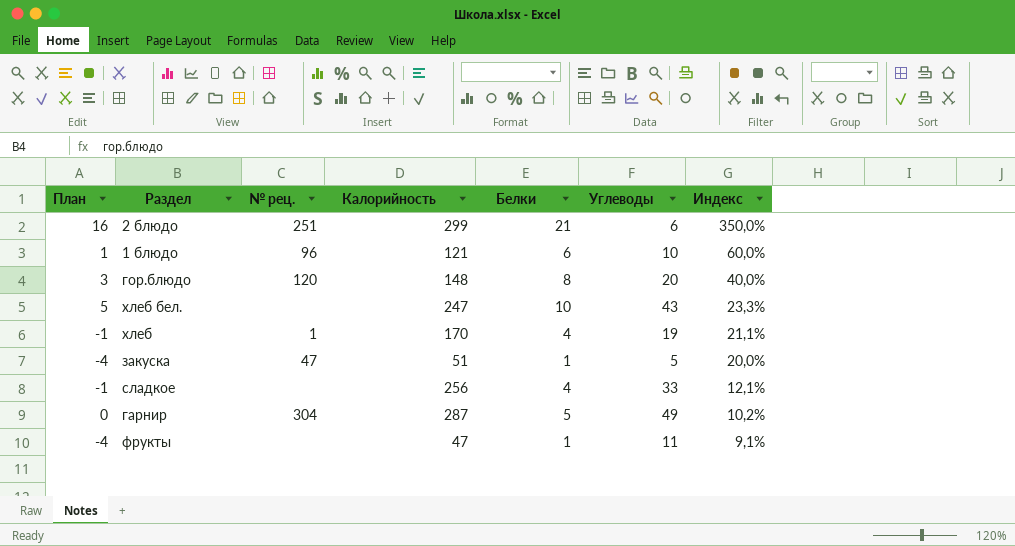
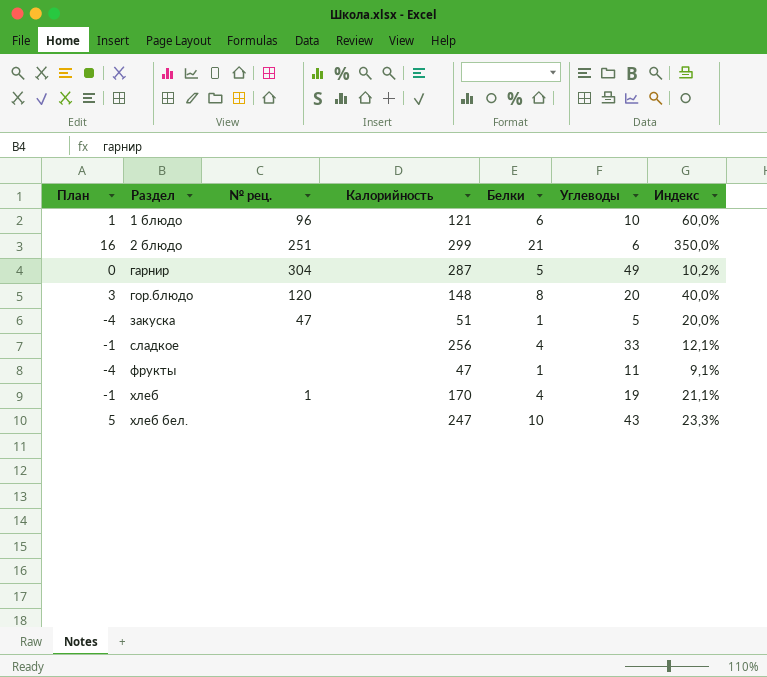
row order: Индекс descending -> Раздел ascending

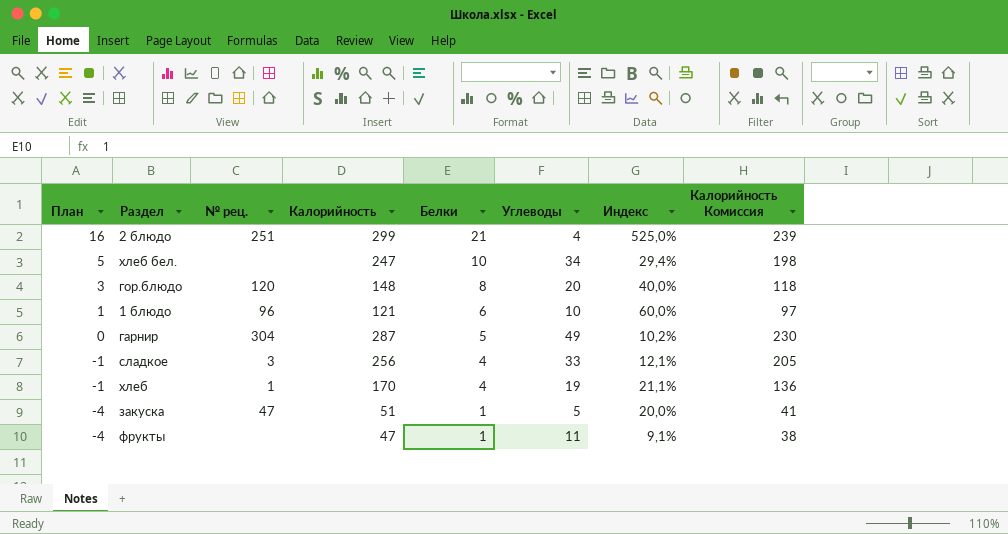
row order: Раздел ascending -> План descending
column Калорийность Комиссия | formula: none -> [Калорийность] * 0,8
2 блюдо | Углеводы: 6 -> 4
2 блюдо | Индекс: 350,0% -> 525,0%
хлеб бел. | Углеводы: 43 -> 34
хлеб бел. | Индекс: 23,3% -> 29,4%
сладкое | № рец.: none -> 3

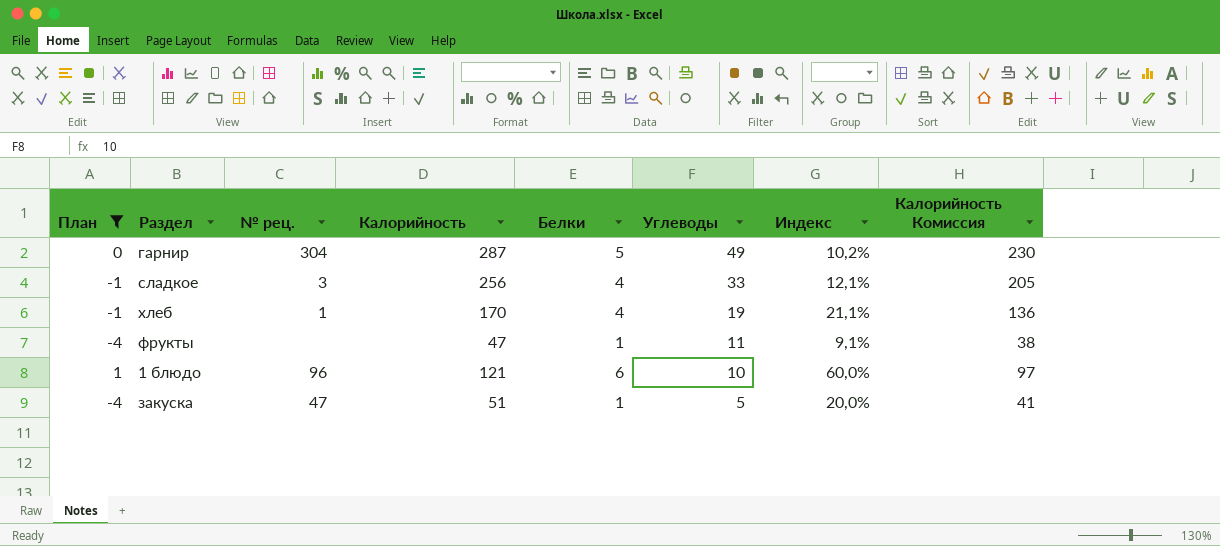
filter: none -> План <= 1
row order: План descending -> Углеводы descending

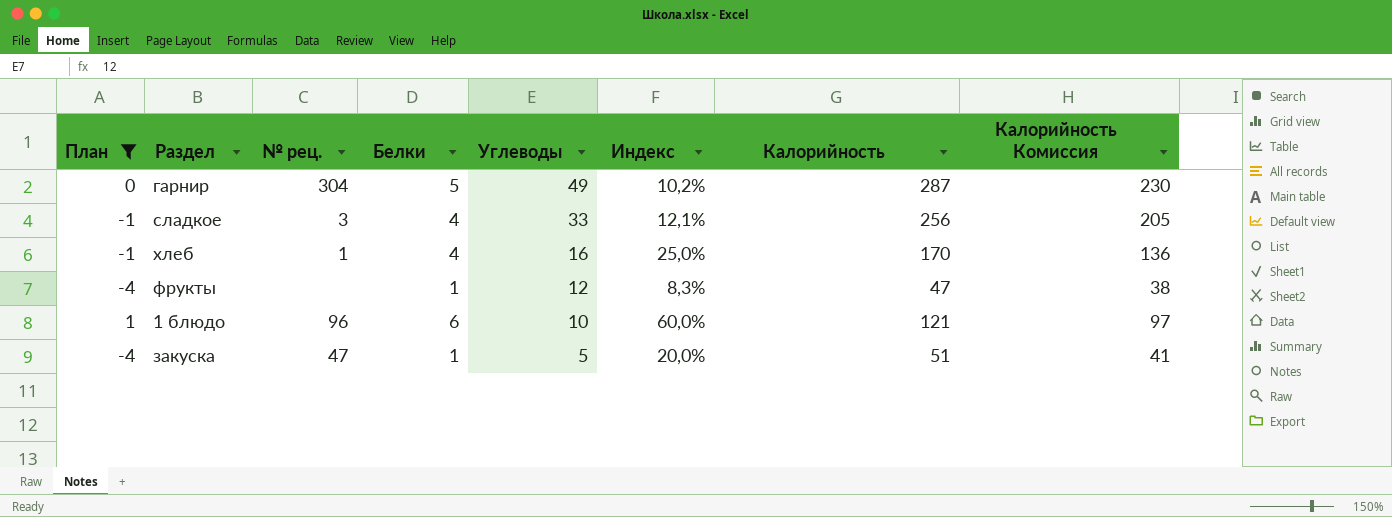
column Калорийность | position: 4 -> 7
хлеб | Углеводы: 19 -> 16
хлеб | Индекс: 21,1% -> 25,0%
фрукты | Углеводы: 11 -> 12
фрукты | Индекс: 9,1% -> 8,3%

